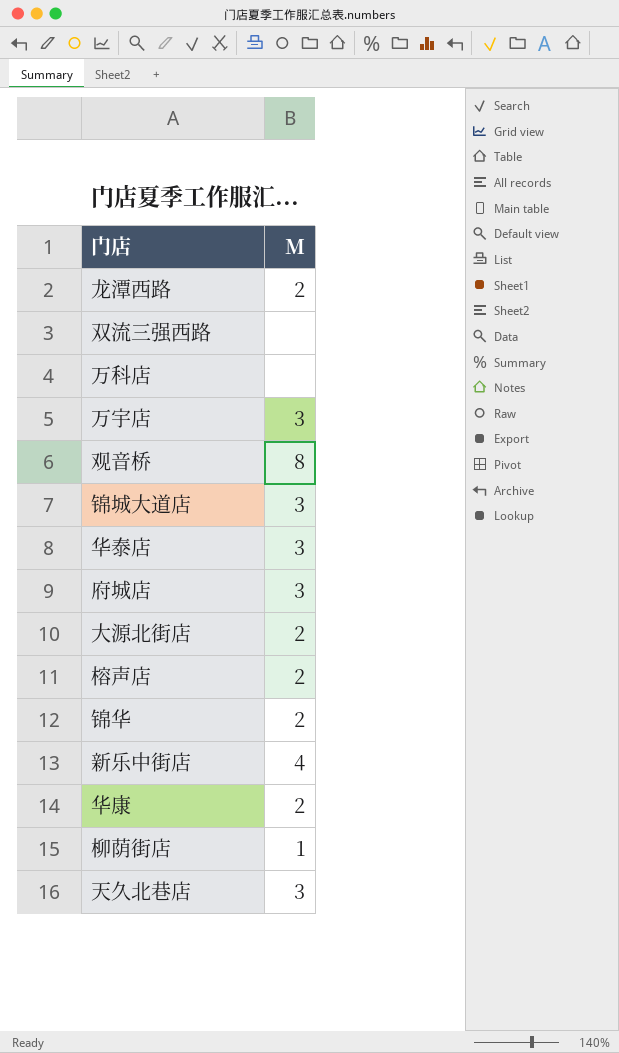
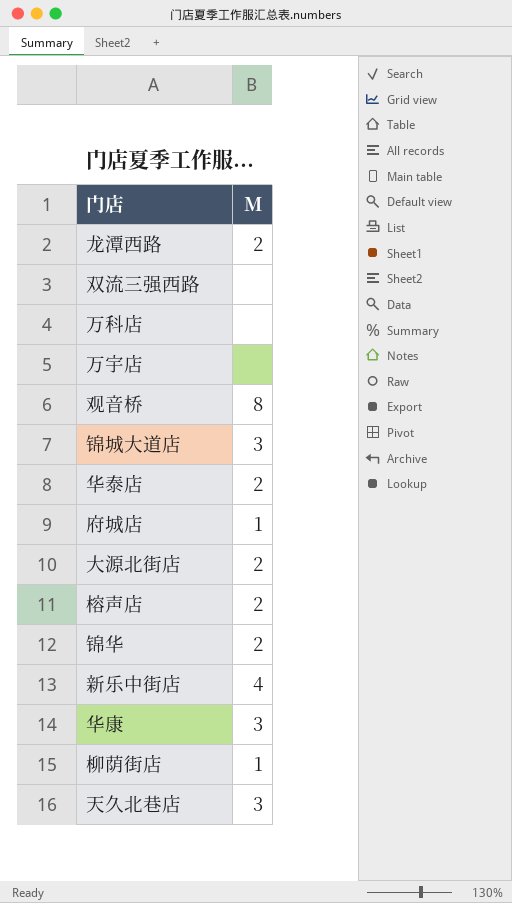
万宇店 | M: 3 -> none
华泰店 | M: 3 -> 2
府城店 | M: 3 -> 1
华康 | M: 2 -> 3

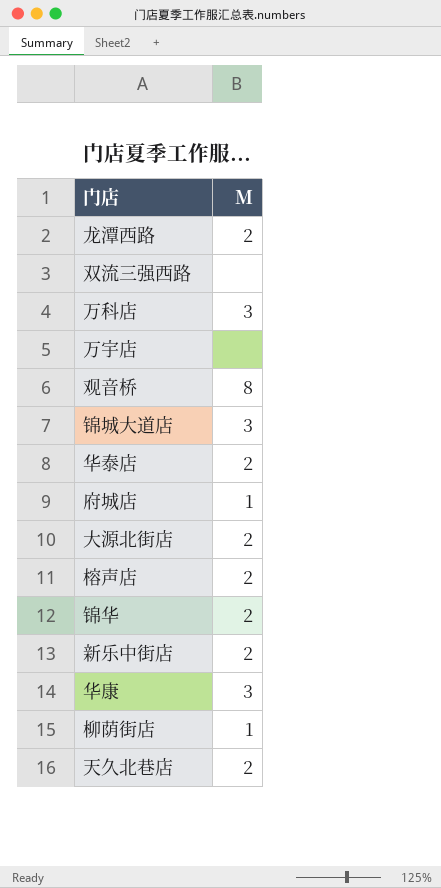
万科店 | M: none -> 3
新乐中街店 | M: 4 -> 2
天久北巷店 | M: 3 -> 2

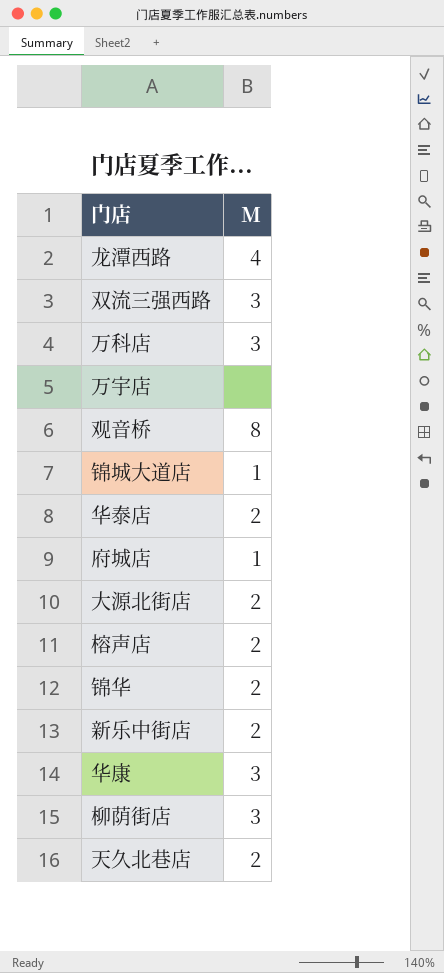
龙潭西路 | M: 2 -> 4
双流三强西路 | M: none -> 3
锦城大道店 | M: 3 -> 1
柳荫街店 | M: 1 -> 3

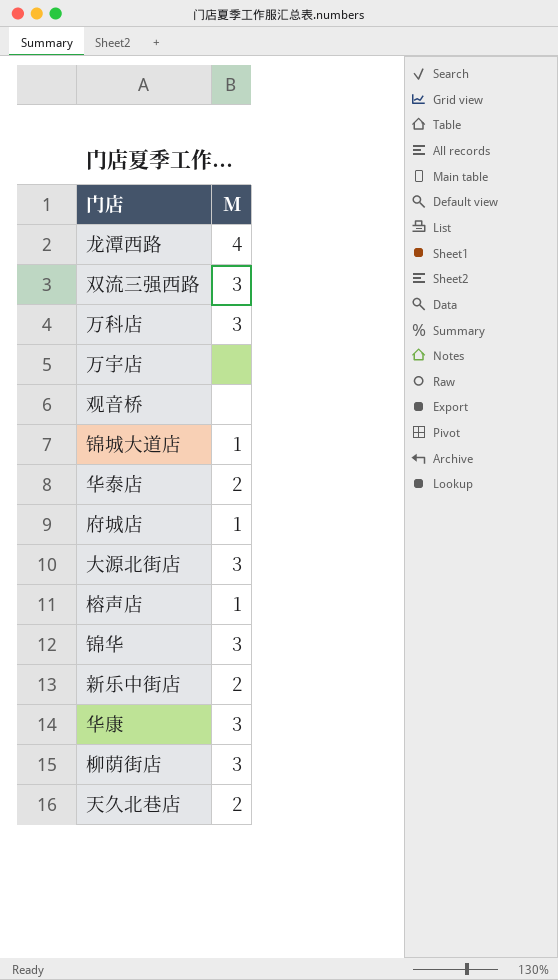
观音桥 | M: 8 -> none
大源北街店 | M: 2 -> 3
榕声店 | M: 2 -> 1
锦华 | M: 2 -> 3

